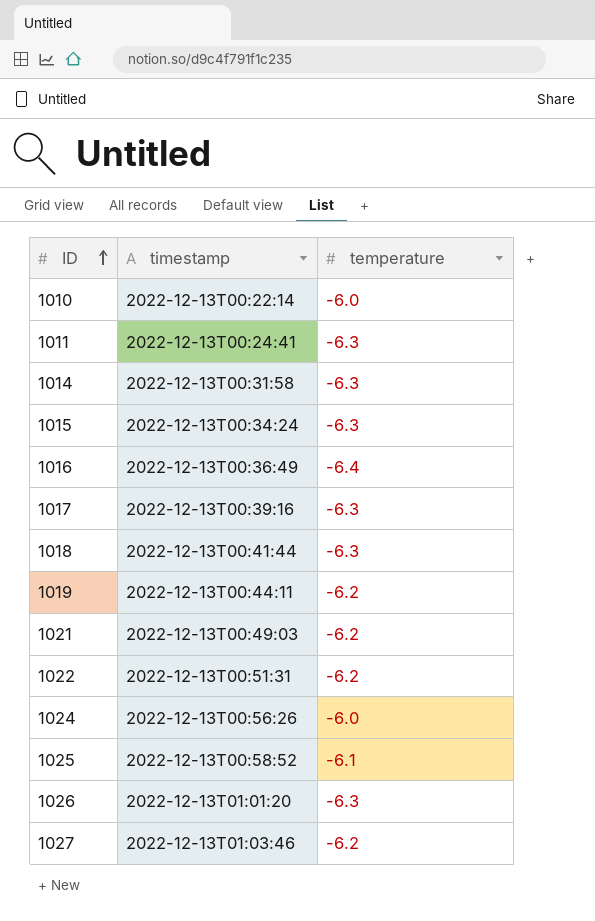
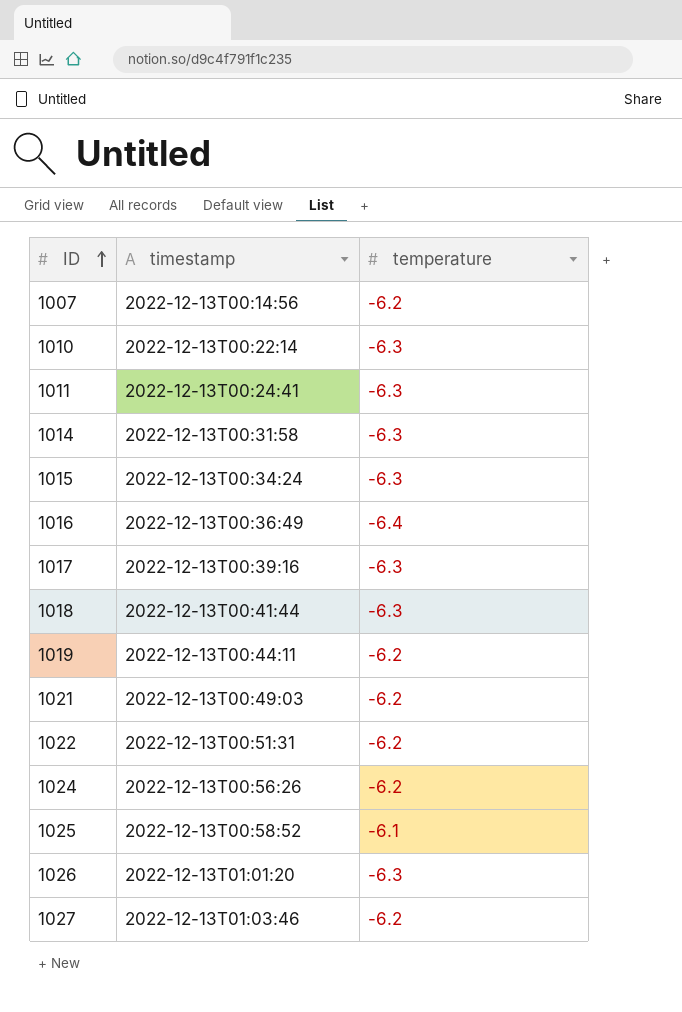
row 1007: none -> 2022-12-13T00:14:56 | -6.2
1010 | temperature: -6.0 -> -6.3
1024 | temperature: -6.0 -> -6.2

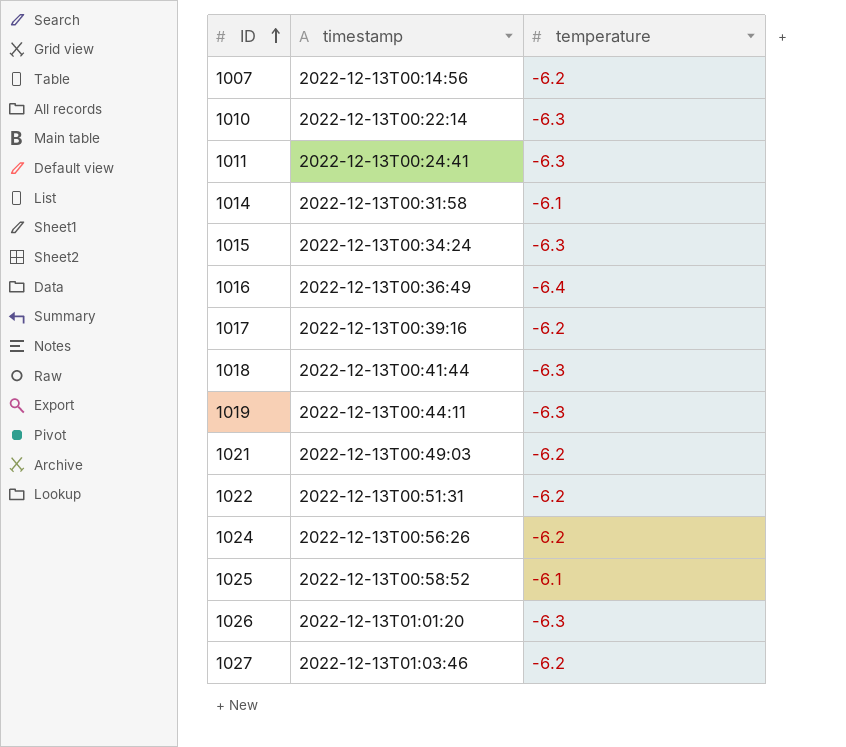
1014 | temperature: -6.3 -> -6.1
1017 | temperature: -6.3 -> -6.2
1019 | temperature: -6.2 -> -6.3

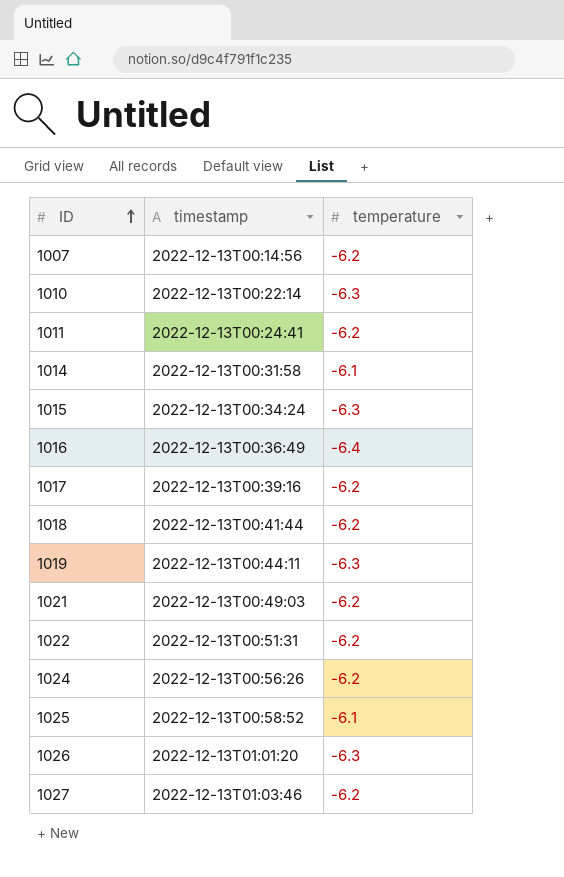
1011 | temperature: -6.3 -> -6.2
1018 | temperature: -6.3 -> -6.2

